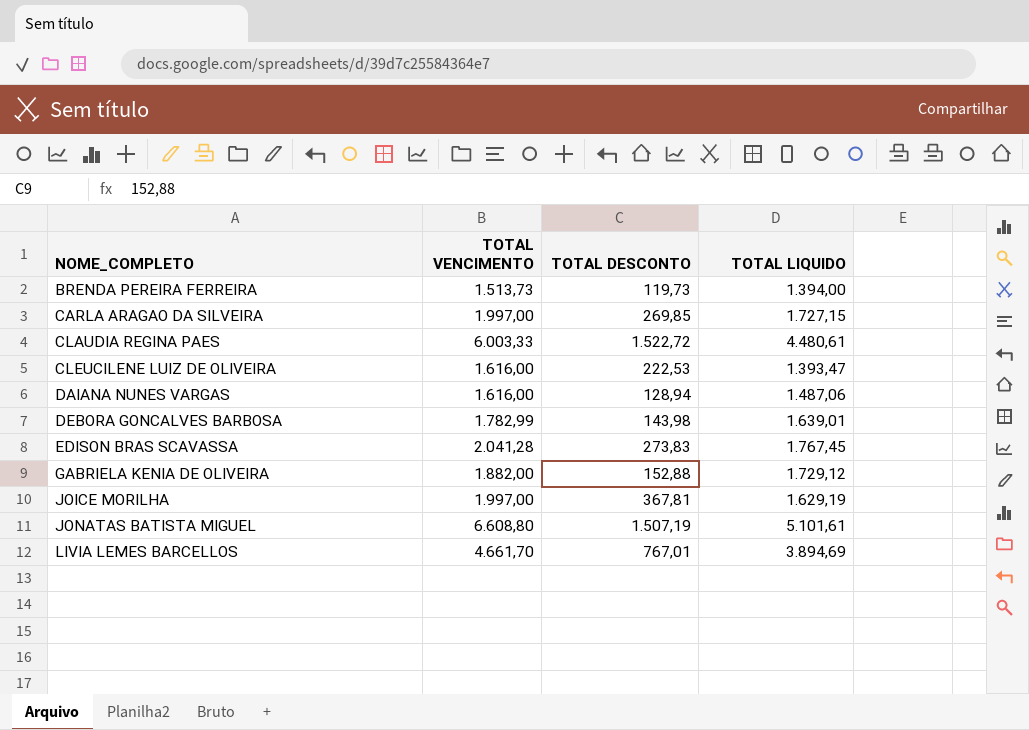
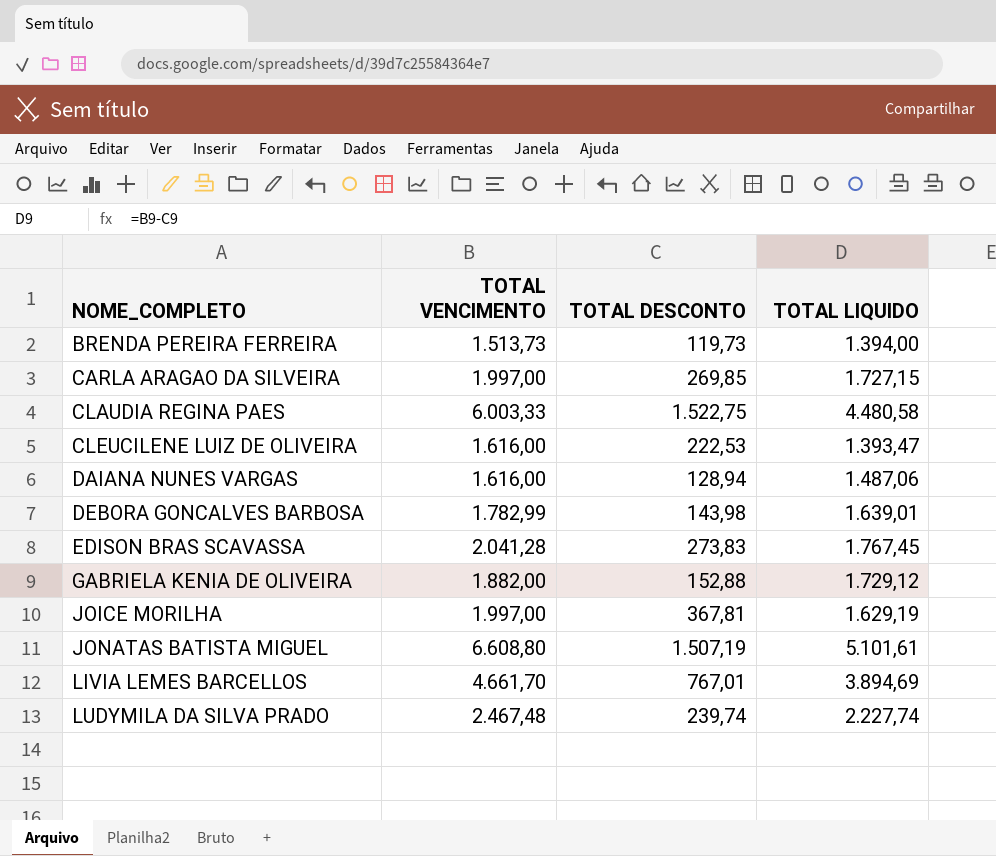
CLAUDIA REGINA PAES | TOTAL DESCONTO: 1.522,72 -> 1.522,75
CLAUDIA REGINA PAES | TOTAL LIQUIDO: 4.480,61 -> 4.480,58
row LUDYMILA DA SILVA PRADO: none -> 2.467,48 | 239,74 | 2.227,74

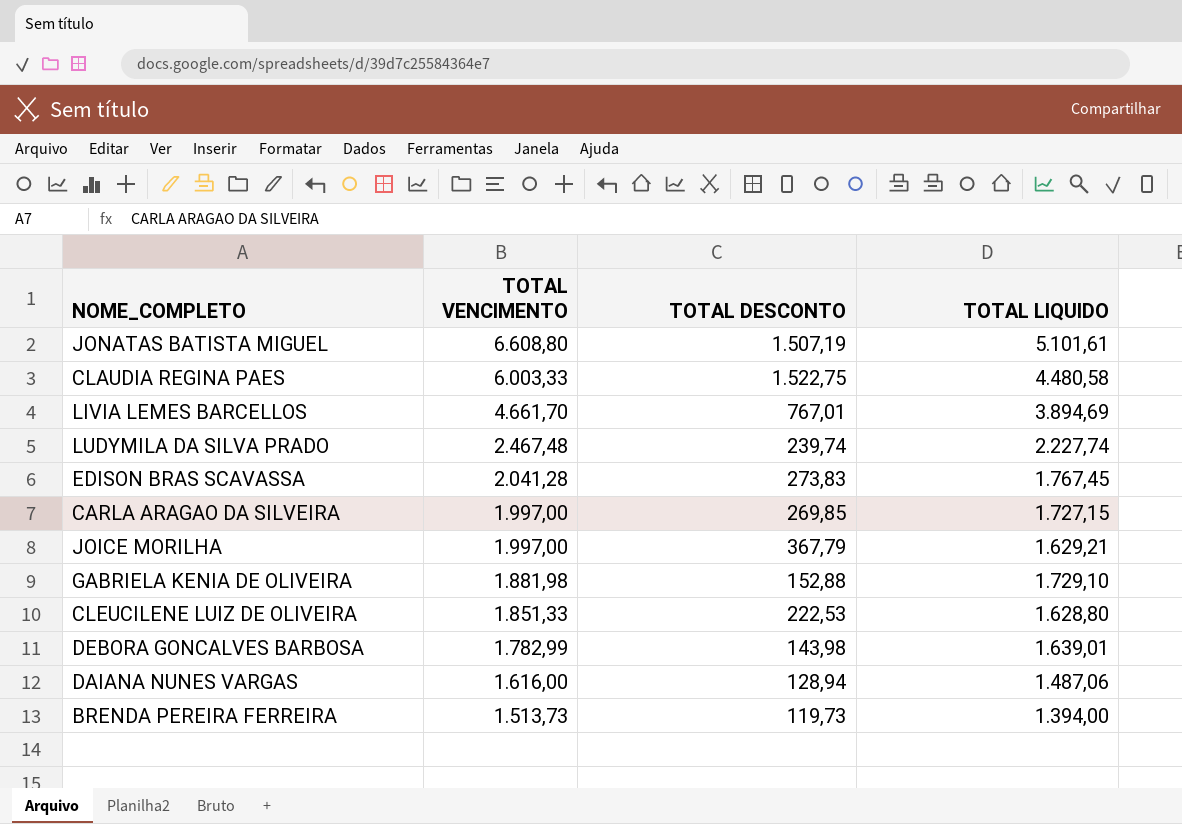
row order: NOME_COMPLETO ascending -> TOTAL VENCIMENTO descending
JOICE MORILHA | TOTAL DESCONTO: 367,81 -> 367,79
JOICE MORILHA | TOTAL LIQUIDO: 1.629,19 -> 1.629,21
GABRIELA KENIA DE OLIVEIRA | TOTAL VENCIMENTO: 1.882,00 -> 1.881,98
GABRIELA KENIA DE OLIVEIRA | TOTAL LIQUIDO: 1.729,12 -> 1.729,10
CLEUCILENE LUIZ DE OLIVEIRA | TOTAL VENCIMENTO: 1.616,00 -> 1.851,33
CLEUCILENE LUIZ DE OLIVEIRA | TOTAL LIQUIDO: 1.393,47 -> 1.628,80

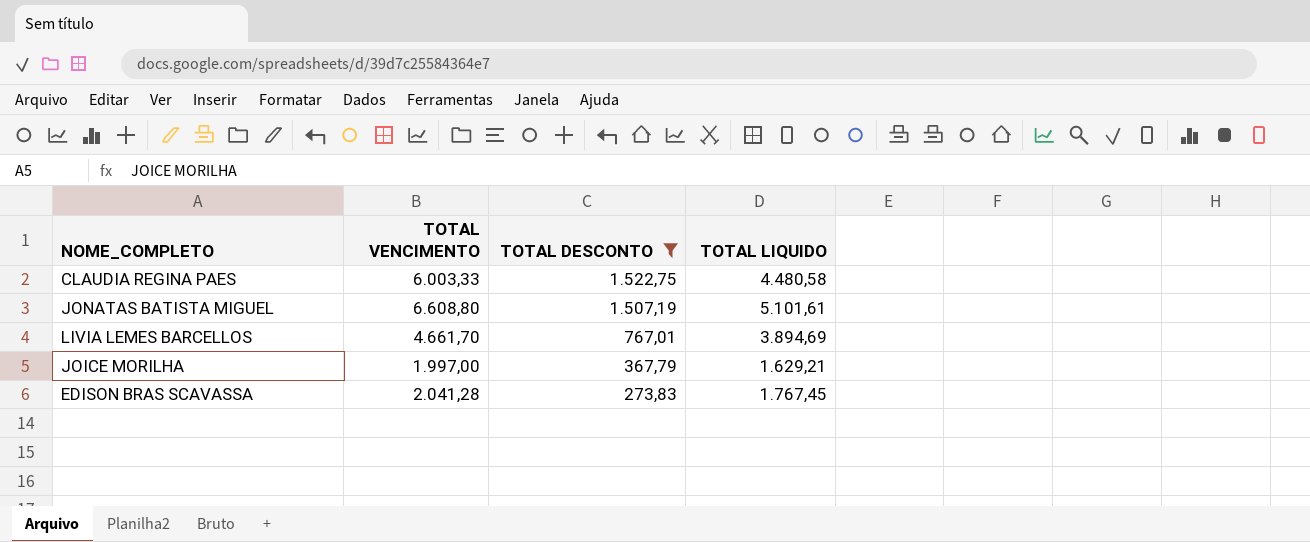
filter: none -> TOTAL DESCONTO >= 273,83
row order: TOTAL VENCIMENTO descending -> TOTAL DESCONTO descending

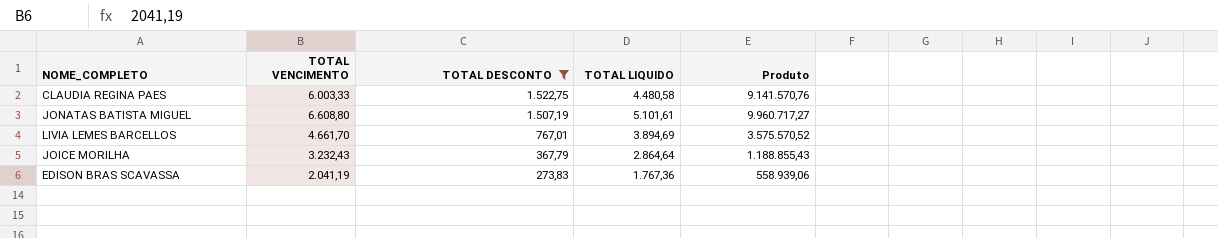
column Produto | formula: none -> [TOTAL VENCIMENTO] * [TOTAL DESCONTO]
JOICE MORILHA | TOTAL VENCIMENTO: 1.997,00 -> 3.232,43
JOICE MORILHA | TOTAL LIQUIDO: 1.629,21 -> 2.864,64
EDISON BRAS SCAVASSA | TOTAL VENCIMENTO: 2.041,28 -> 2.041,19
EDISON BRAS SCAVASSA | TOTAL LIQUIDO: 1.767,45 -> 1.767,36

